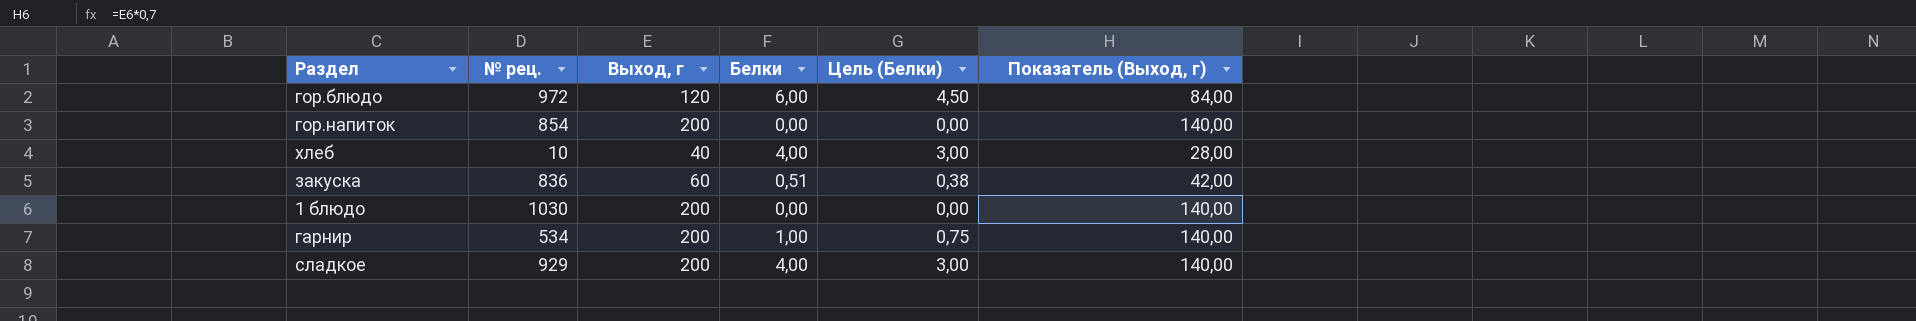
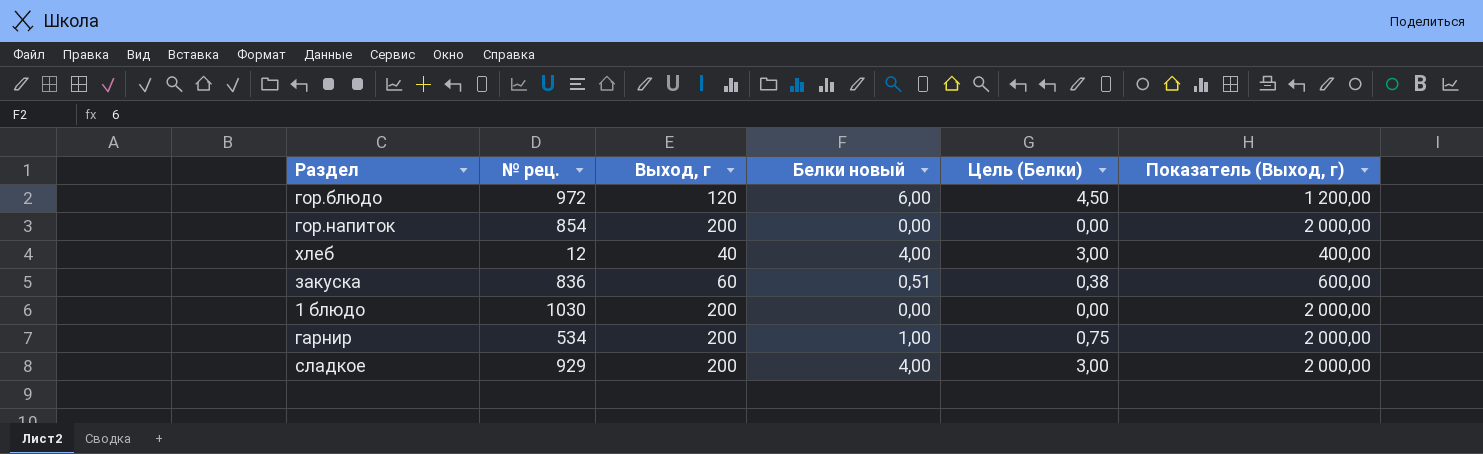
column name: Белки -> Белки новый
column Показатель (Выход, г) | formula: [Выход, г] * 0,7 -> [Выход, г] * 10
хлеб | № рец.: 10 -> 12

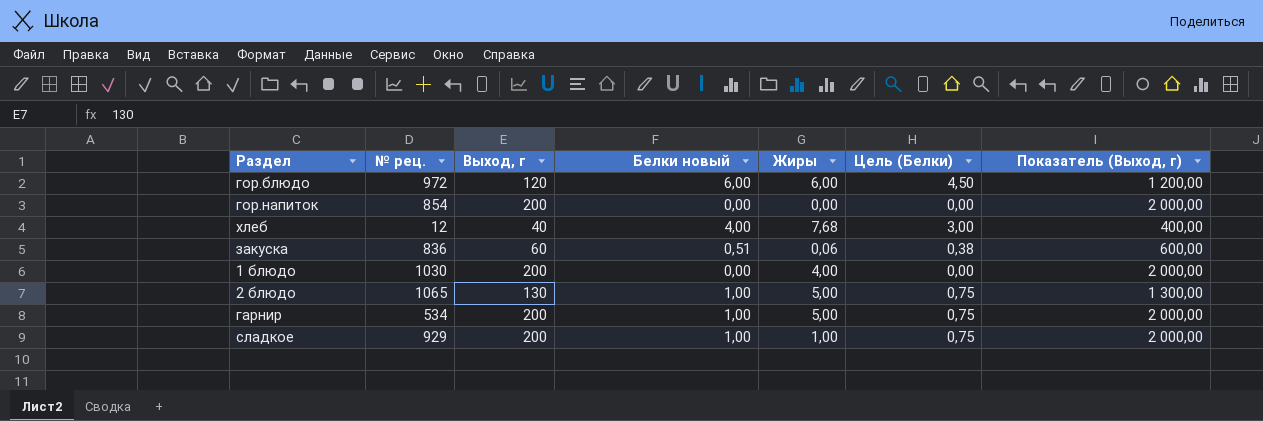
column Жиры | position: none -> 5
row 2 блюдо: none -> 1065 | 130 | 1,00 | 5,00 | 0,75 | 1 300,00
сладкое | Белки новый: 4,00 -> 1,00
сладкое | Цель (Белки): 3,00 -> 0,75

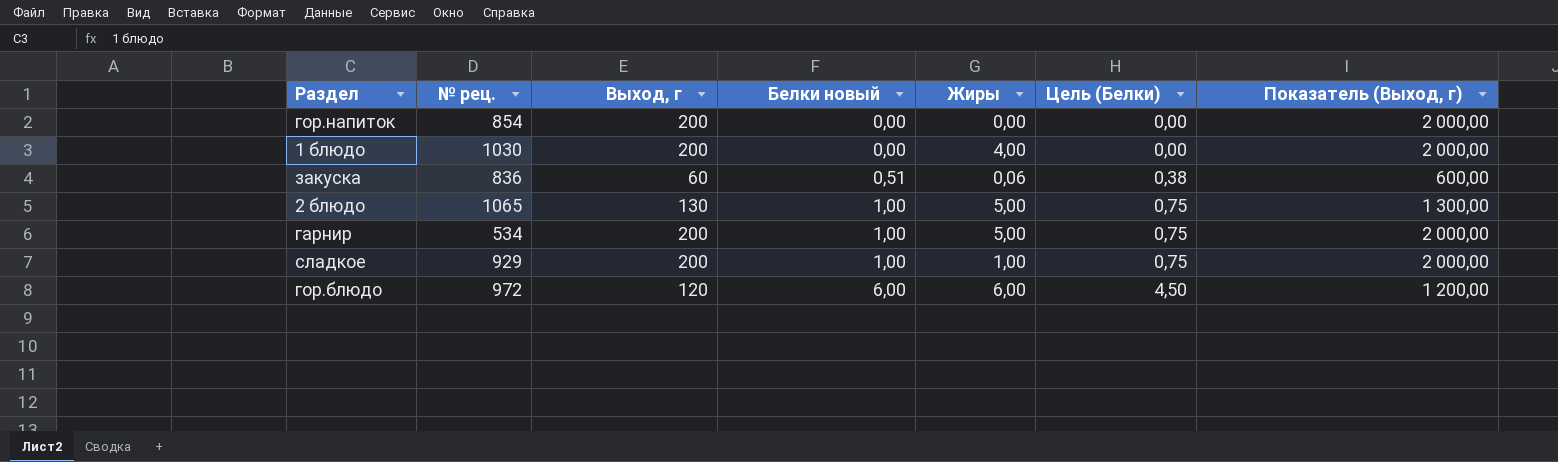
row order: none -> Белки новый ascending
row хлеб: 12 | 40 | 4,00 | 7,68 | 3,00 | 400,00 -> none

